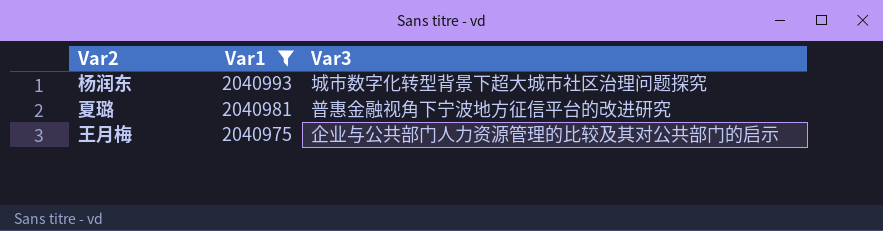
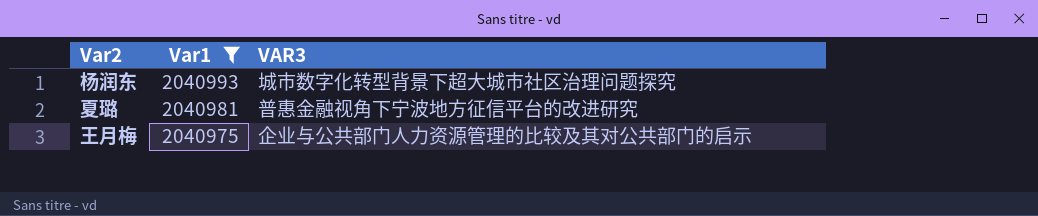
column name: Var3 -> VAR3

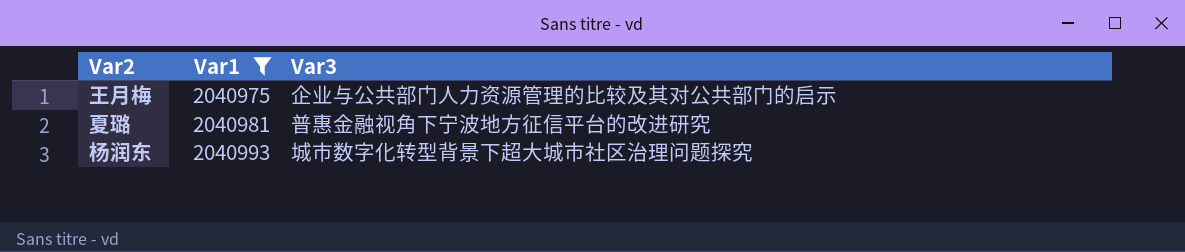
row order: Var1 descending -> Var1 ascending
column name: VAR3 -> Var3

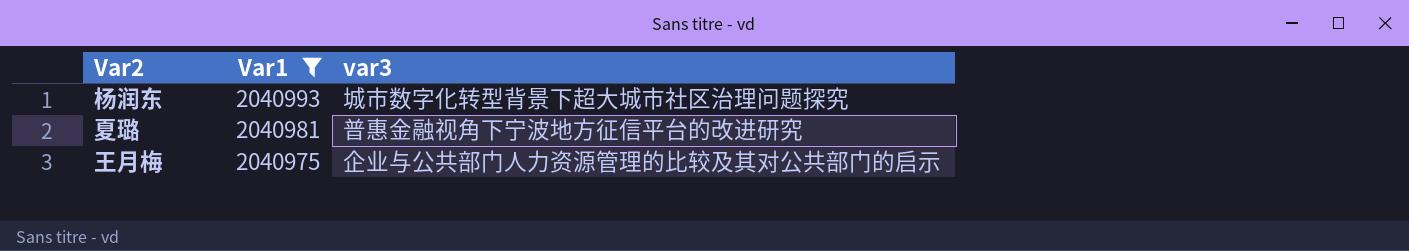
row order: Var1 ascending -> Var1 descending
column name: Var3 -> var3

